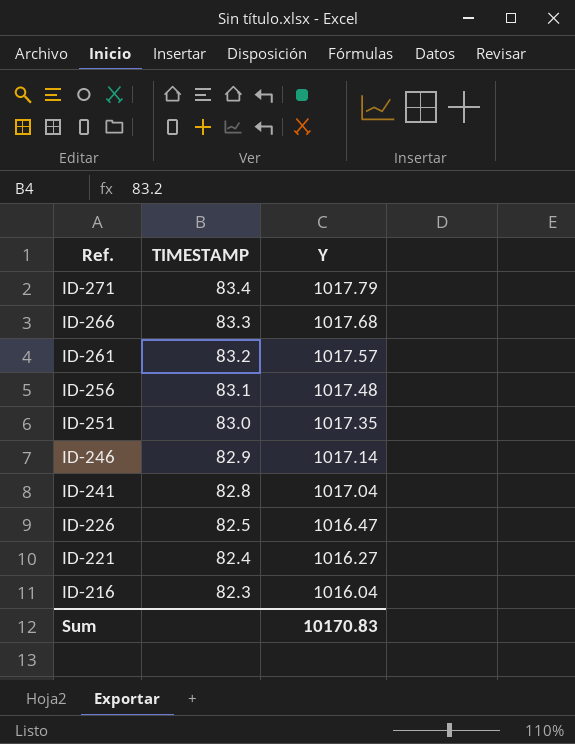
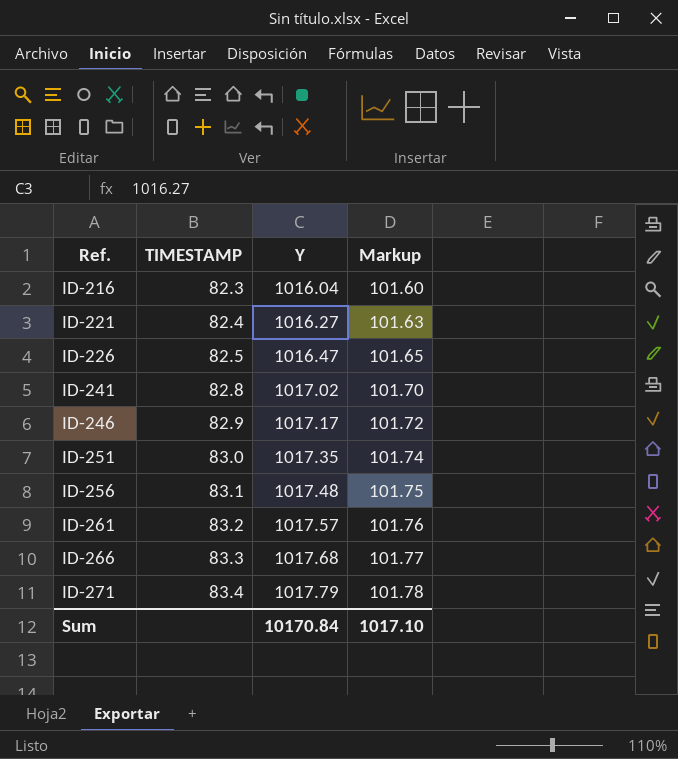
row order: Ref. descending -> Ref. ascending
column Markup | formula: none -> [Y] * 0.1
ID-241 | Y: 1017.04 -> 1017.02
ID-246 | Y: 1017.14 -> 1017.17
Sum | Y: 10170.83 -> 10170.84

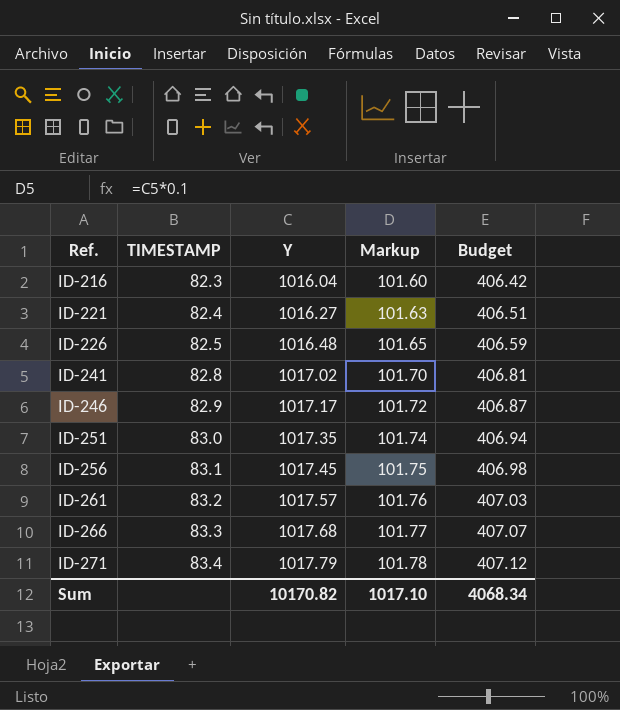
column Budget | formula: none -> [Y] * 0.4
ID-226 | Y: 1016.47 -> 1016.48
ID-256 | Y: 1017.48 -> 1017.45
Sum | Y: 10170.84 -> 10170.82

